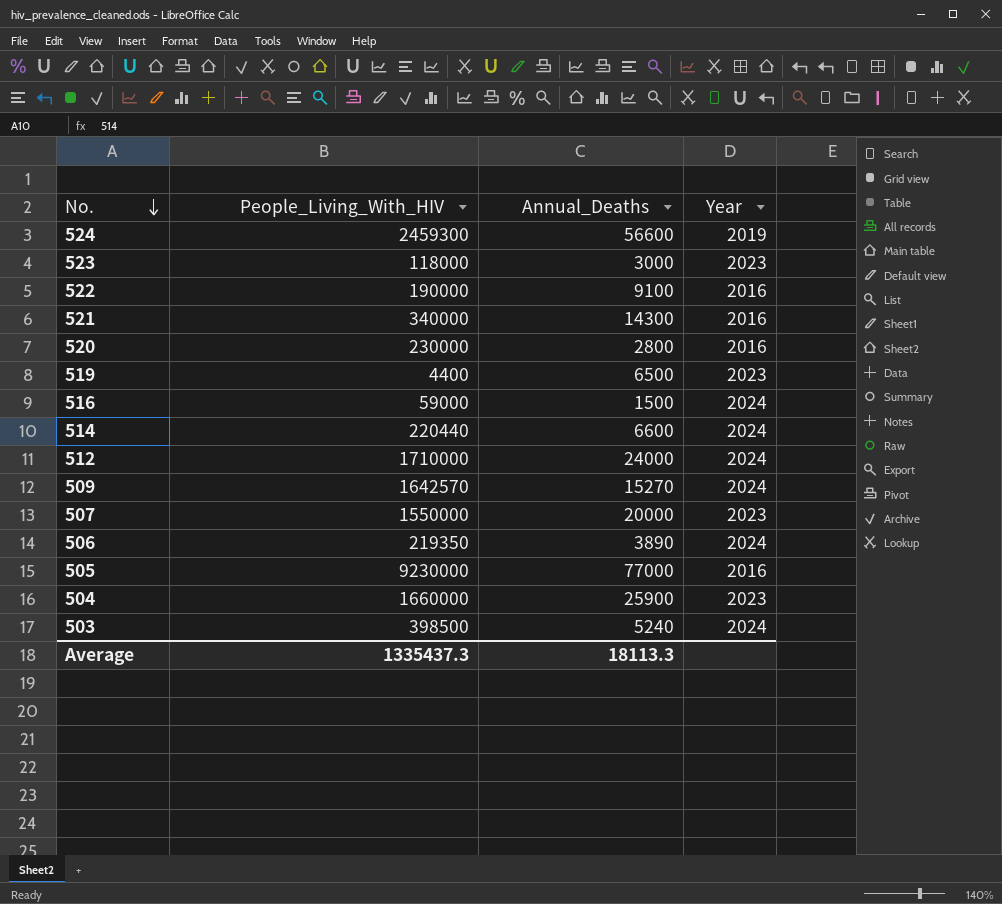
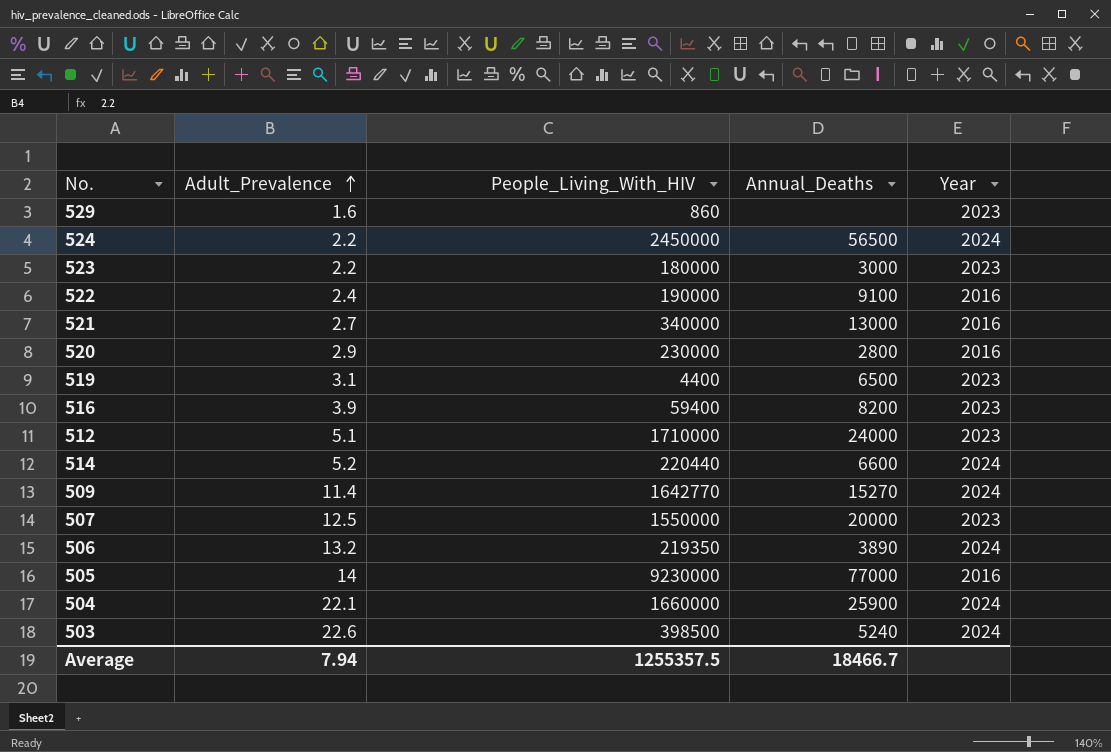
row order: No. descending -> Adult_Prevalence ascending
column Adult_Prevalence | position: none -> 2
row 529: none -> 1.6 | 860 | none | 2023
524 | People_Living_With_HIV: 2459300 -> 2450000
524 | Annual_Deaths: 56600 -> 56500
524 | Year: 2019 -> 2024
523 | People_Living_With_HIV: 118000 -> 180000
521 | Annual_Deaths: 14300 -> 13000
516 | People_Living_With_HIV: 59000 -> 59400
516 | Annual_Deaths: 1500 -> 8200
516 | Year: 2024 -> 2023
512 | Year: 2024 -> 2023
509 | People_Living_With_HIV: 1642570 -> 1642770
504 | Year: 2023 -> 2024
Average | People_Living_With_HIV: 1335437.3 -> 1255357.5
Average | Annual_Deaths: 18113.3 -> 18466.7

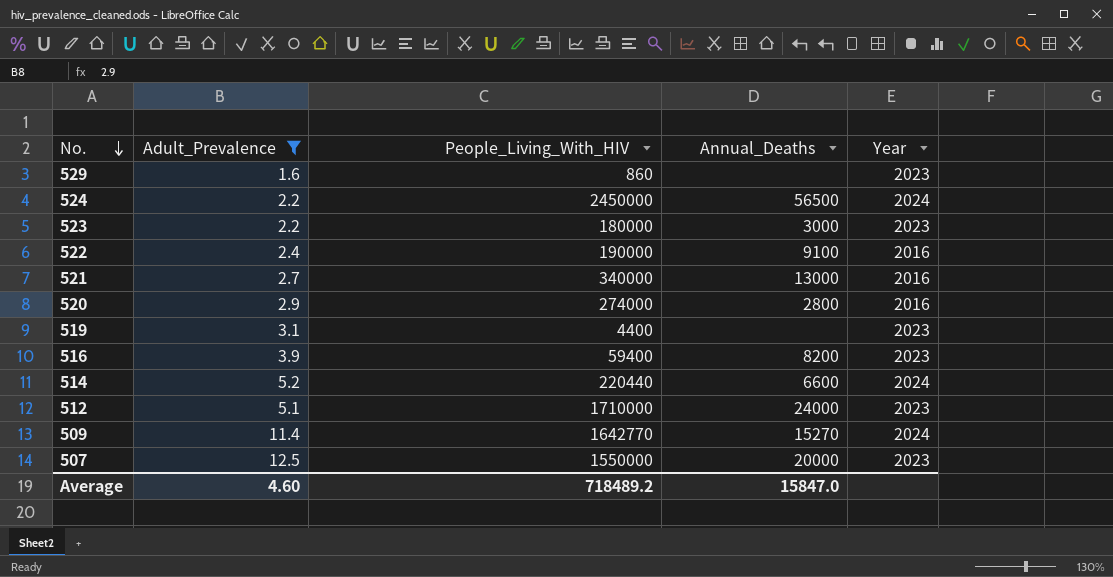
filter: none -> Adult_Prevalence <= 12.5
row order: Adult_Prevalence ascending -> No. descending
520 | People_Living_With_HIV: 230000 -> 274000
519 | Annual_Deaths: 6500 -> none
Average | Adult_Prevalence: 7.94 -> 4.60
Average | People_Living_With_HIV: 1255357.5 -> 718489.2
Average | Annual_Deaths: 18466.7 -> 15847.0

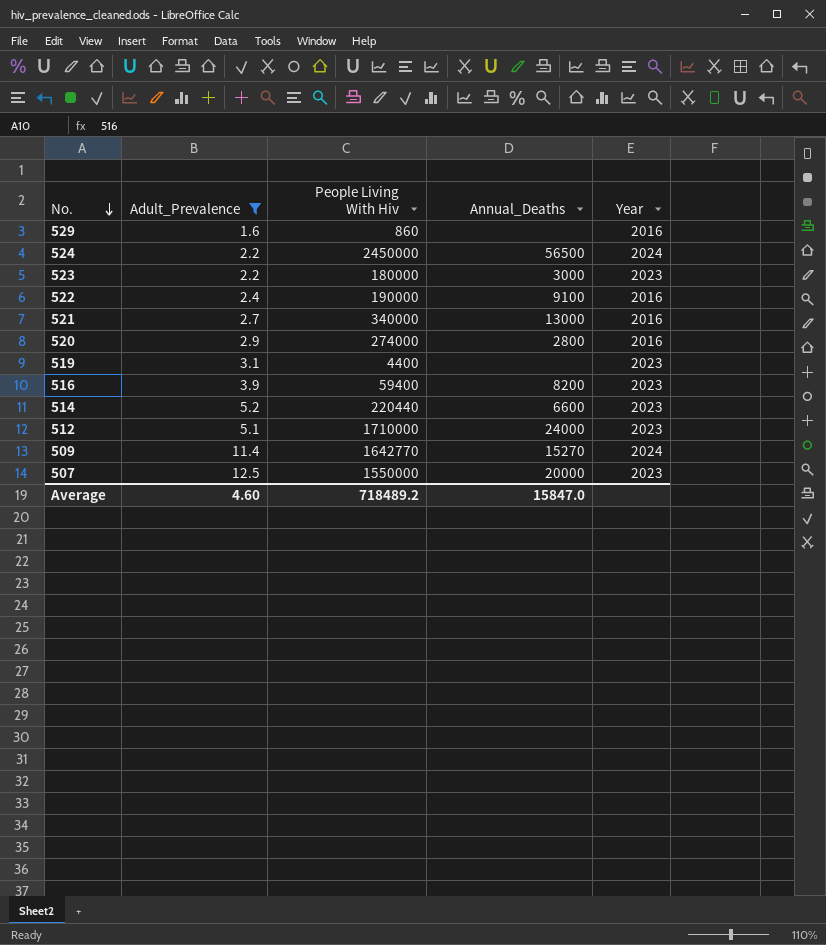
column name: People_Living_With_HIV -> People Living With Hiv
529 | Year: 2023 -> 2016
514 | Year: 2024 -> 2023

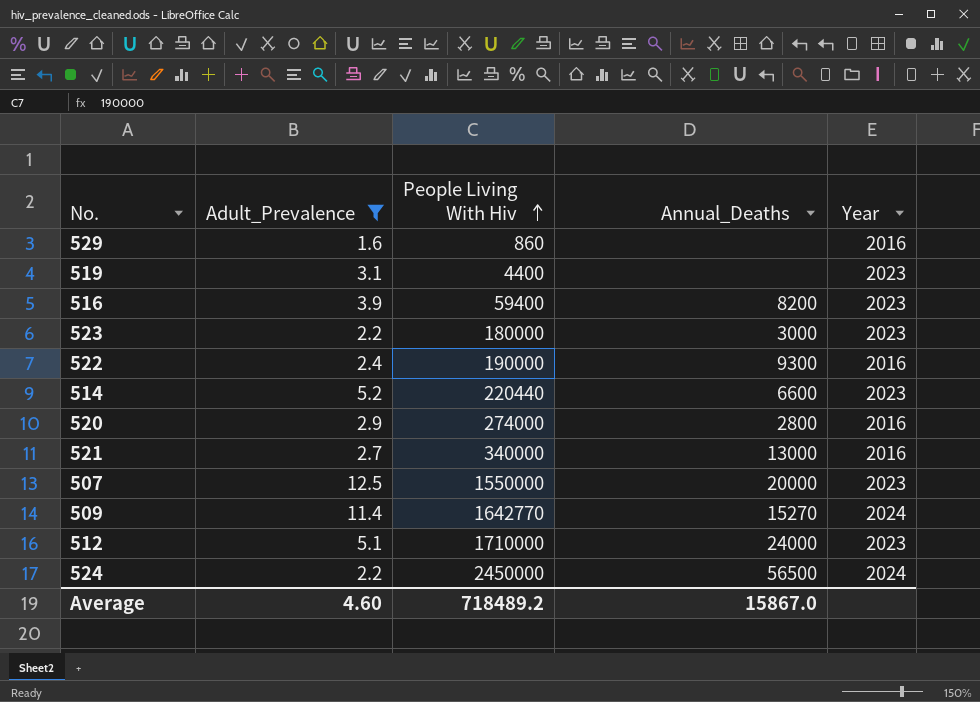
row order: No. descending -> People Living With Hiv ascending
522 | Annual_Deaths: 9100 -> 9300
Average | Annual_Deaths: 15847.0 -> 15867.0

